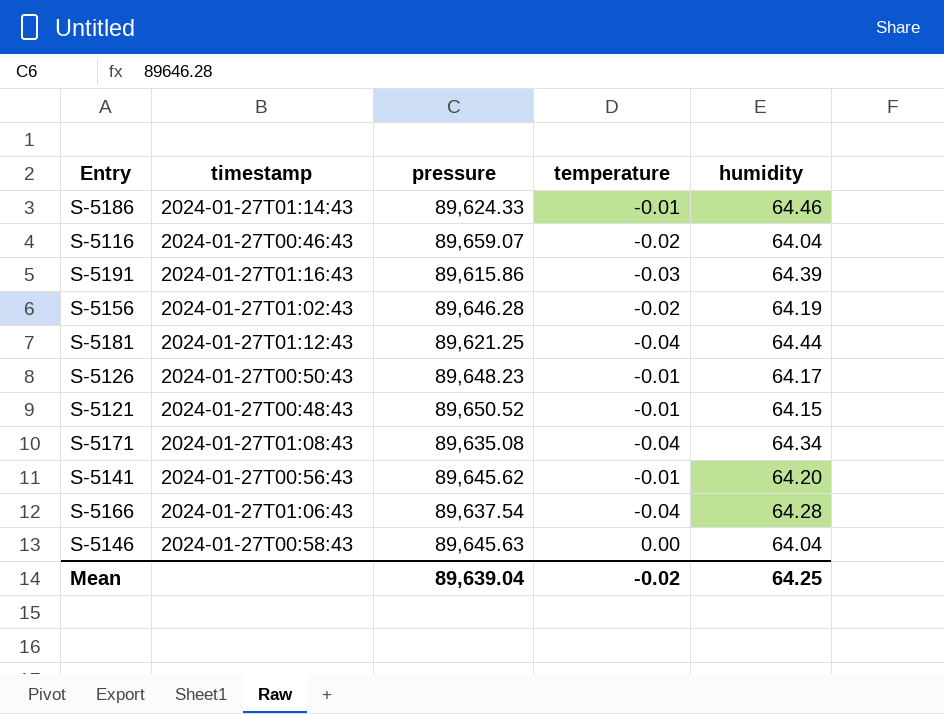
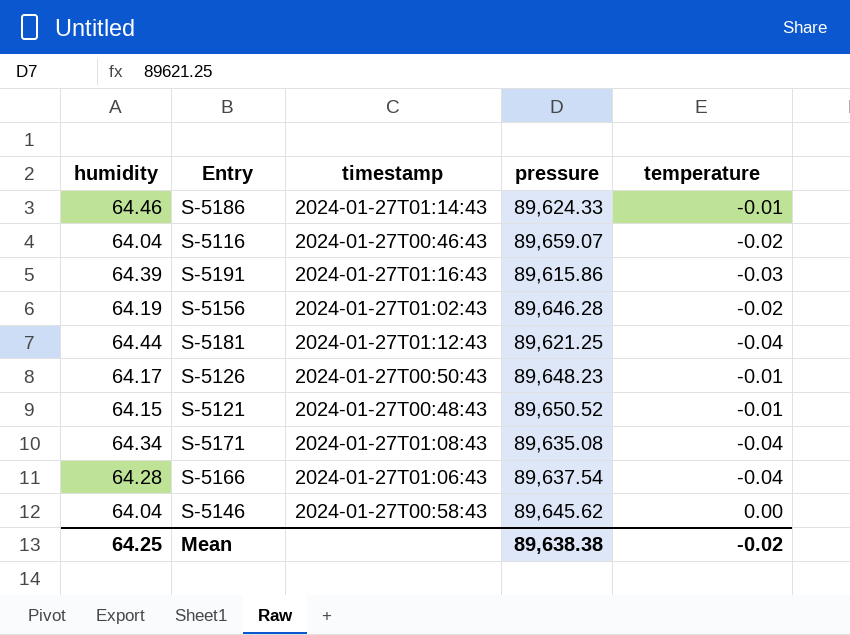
column humidity | position: 5 -> 1
row S-5141: 2024-01-27T00:56:43 | 89,645.62 | -0.01 | 64.20 -> none
S-5146 | pressure: 89,645.63 -> 89,645.62
Mean | pressure: 89,639.04 -> 89,638.38

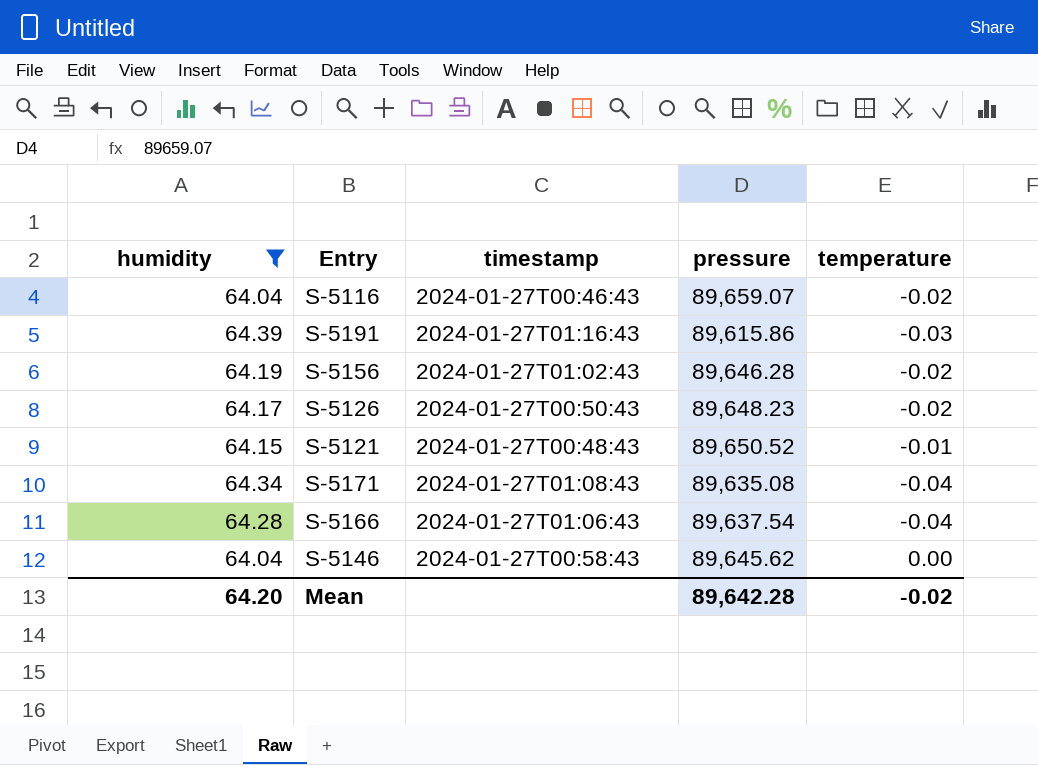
filter: none -> humidity <= 64.39
S-5126 | temperature: -0.01 -> -0.02
Mean | humidity: 64.25 -> 64.20
Mean | pressure: 89,638.38 -> 89,642.28

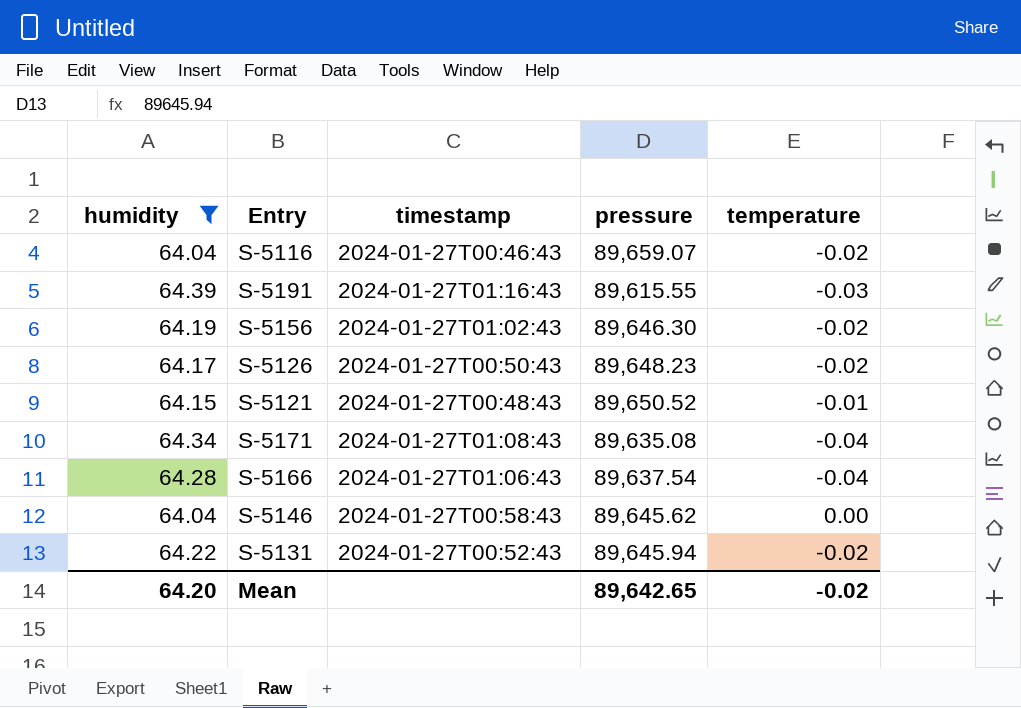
S-5191 | pressure: 89,615.86 -> 89,615.55
S-5156 | pressure: 89,646.28 -> 89,646.30
row S-5131: none -> 64.22 | 2024-01-27T00:52:43 | 89,645.94 | -0.02
Mean | pressure: 89,642.28 -> 89,642.65

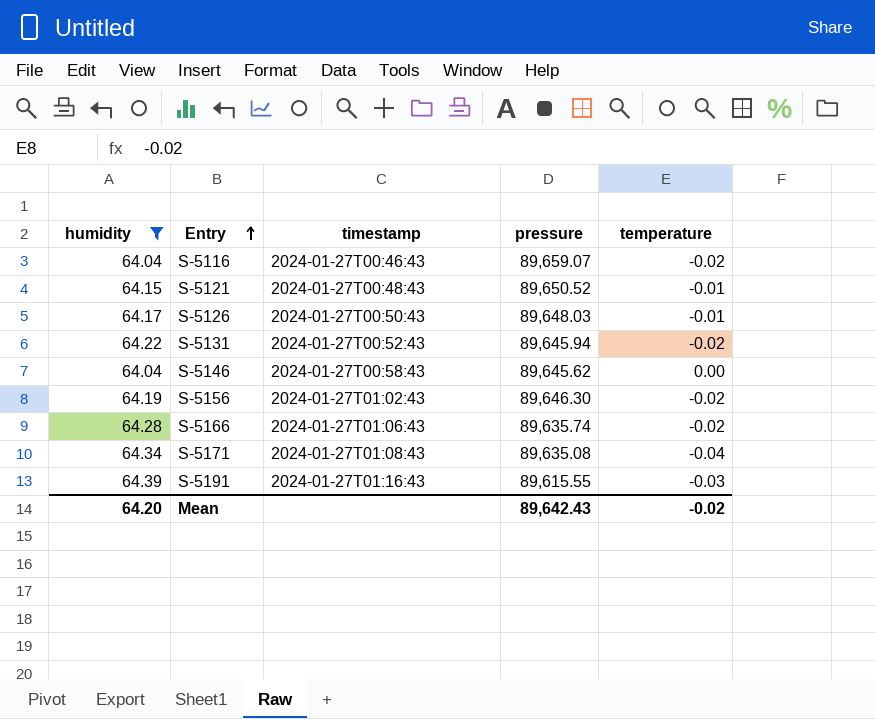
row order: none -> Entry ascending
S-5126 | pressure: 89,648.23 -> 89,648.03
S-5126 | temperature: -0.02 -> -0.01
S-5166 | pressure: 89,637.54 -> 89,635.74
S-5166 | temperature: -0.04 -> -0.02
Mean | pressure: 89,642.65 -> 89,642.43

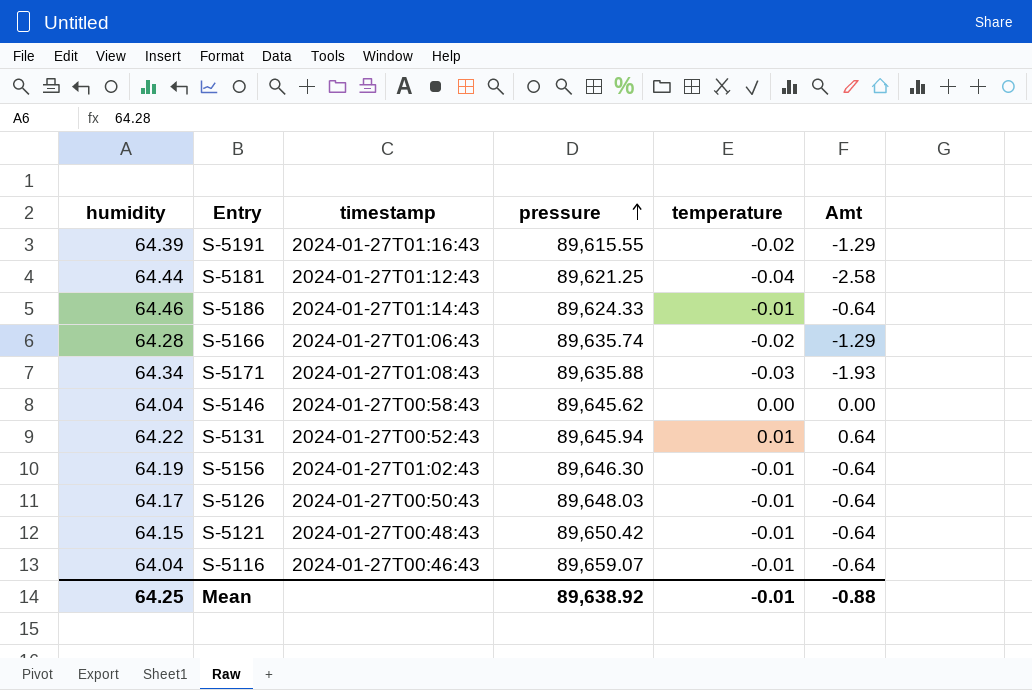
filter: humidity <= 64.39 -> none
row order: Entry ascending -> pressure ascending
column Amt | formula: none -> [humidity] * [temperature]
S-5191 | temperature: -0.03 -> -0.02
S-5171 | pressure: 89,635.08 -> 89,635.88
S-5171 | temperature: -0.04 -> -0.03
S-5131 | temperature: -0.02 -> 0.01
S-5156 | temperature: -0.02 -> -0.01
S-5121 | pressure: 89,650.52 -> 89,650.42
S-5116 | temperature: -0.02 -> -0.01
Mean | humidity: 64.20 -> 64.25
Mean | pressure: 89,642.43 -> 89,638.92
Mean | temperature: -0.02 -> -0.01

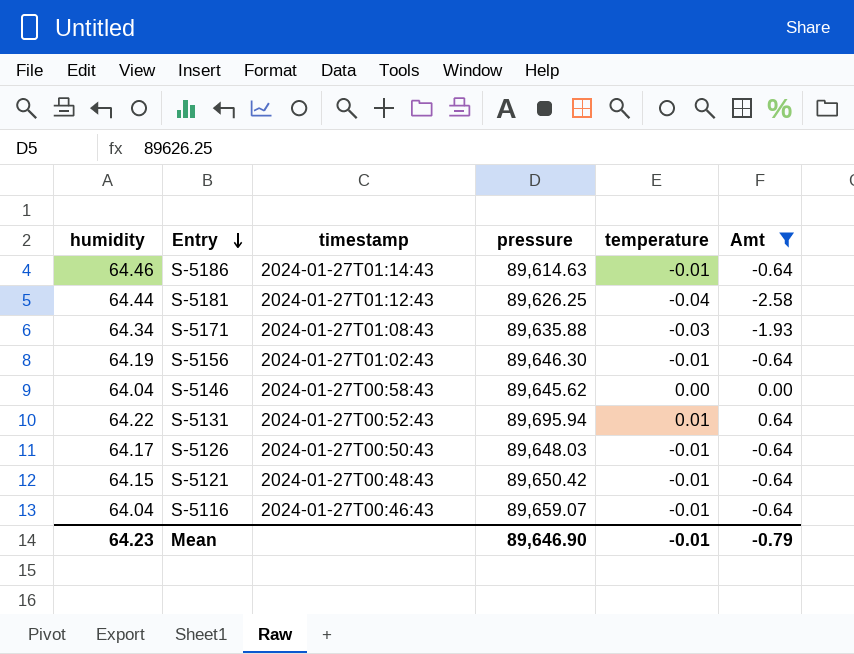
filter: none -> Amt != -1.29
row order: pressure ascending -> Entry descending
S-5186 | pressure: 89,624.33 -> 89,614.63
S-5181 | pressure: 89,621.25 -> 89,626.25
S-5131 | pressure: 89,645.94 -> 89,695.94
Mean | humidity: 64.25 -> 64.23
Mean | pressure: 89,638.92 -> 89,646.90
Mean | Amt: -0.88 -> -0.79

